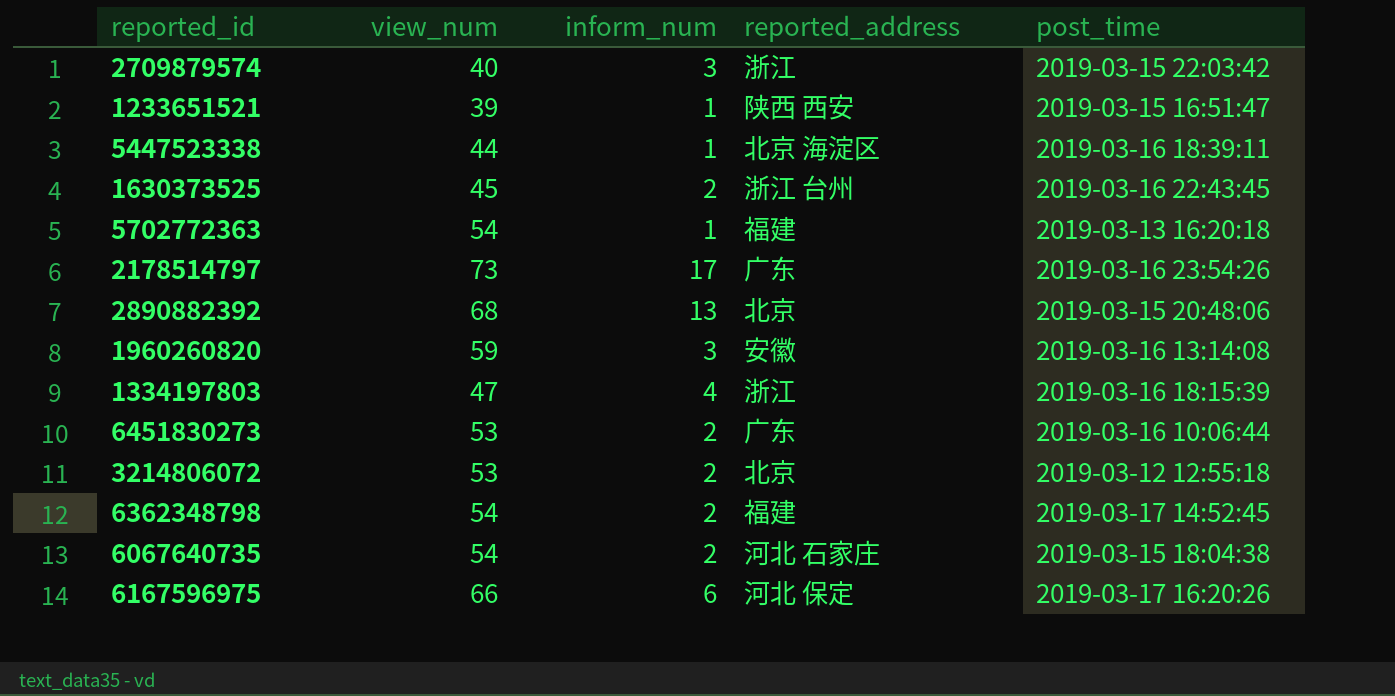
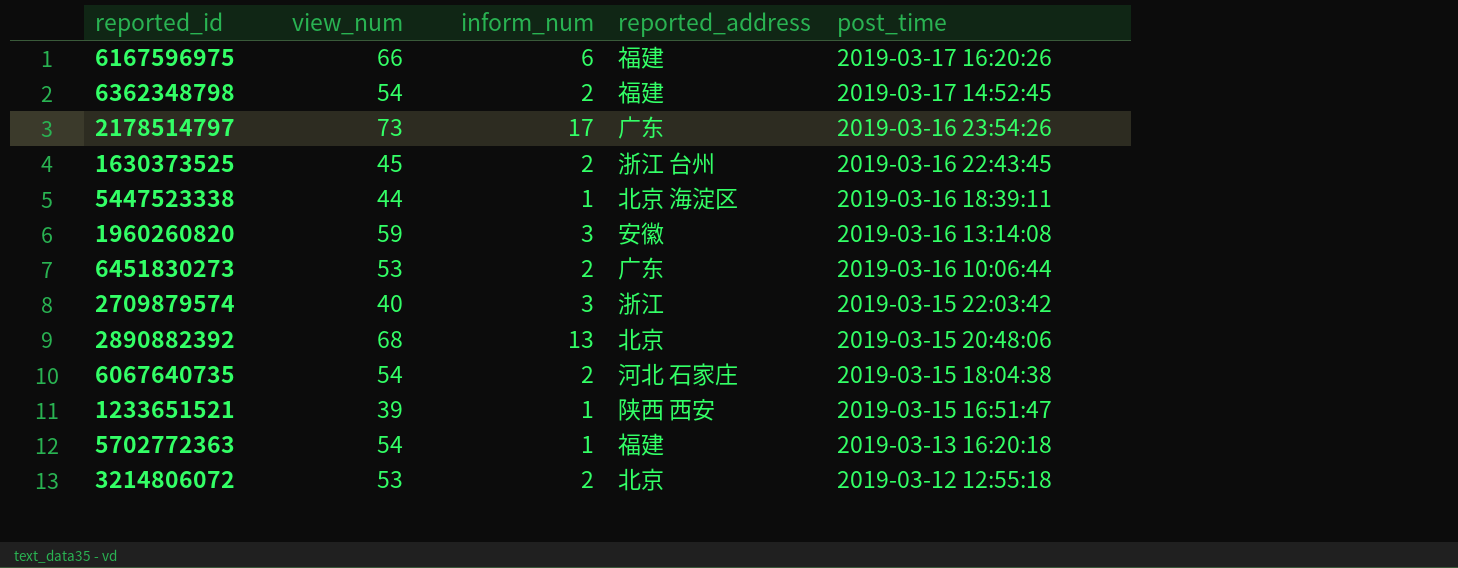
row order: none -> post_time descending
row 1334197803: 47 | 4 | 浙江 | 2019-03-16 18:15:39 -> none
6167596975 | reported_address: 河北 保定 -> 福建

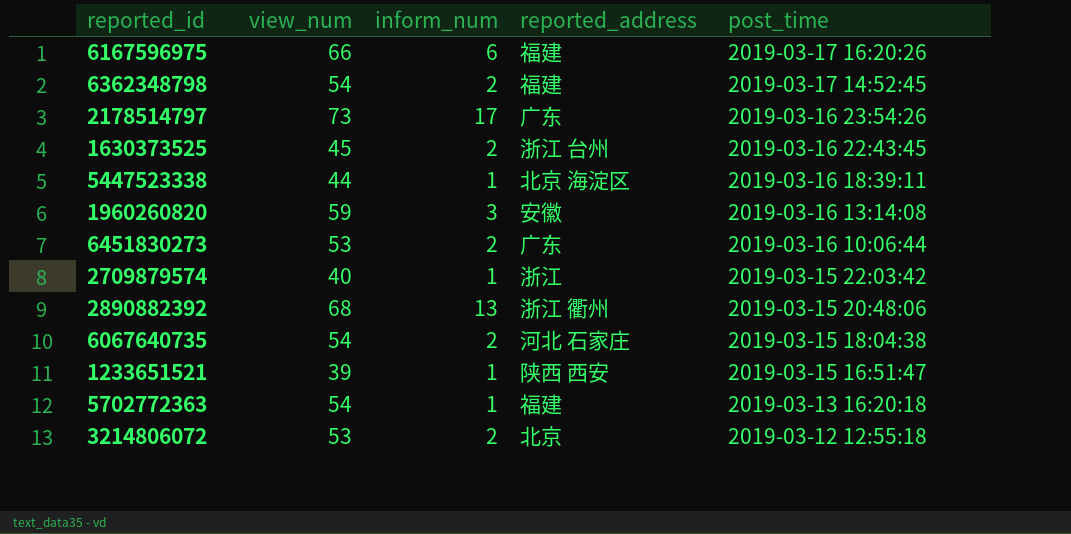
2709879574 | inform_num: 3 -> 1
2890882392 | reported_address: 北京 -> 浙江 衢州

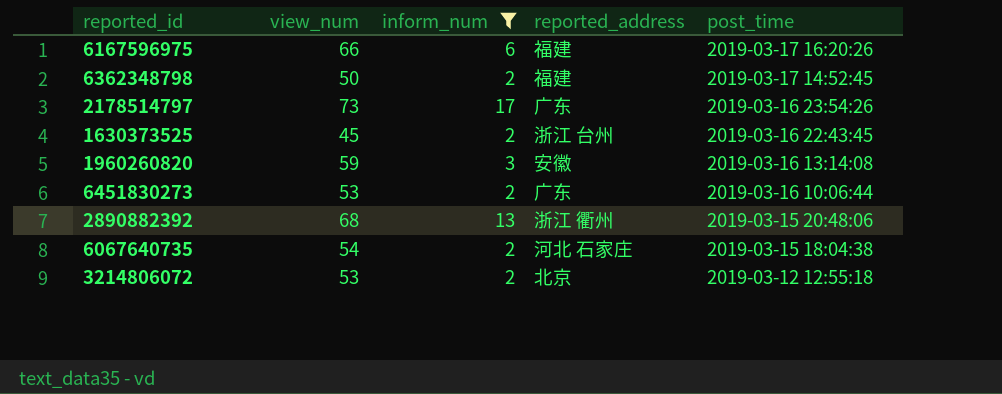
filter: none -> inform_num != 1
6362348798 | view_num: 54 -> 50

